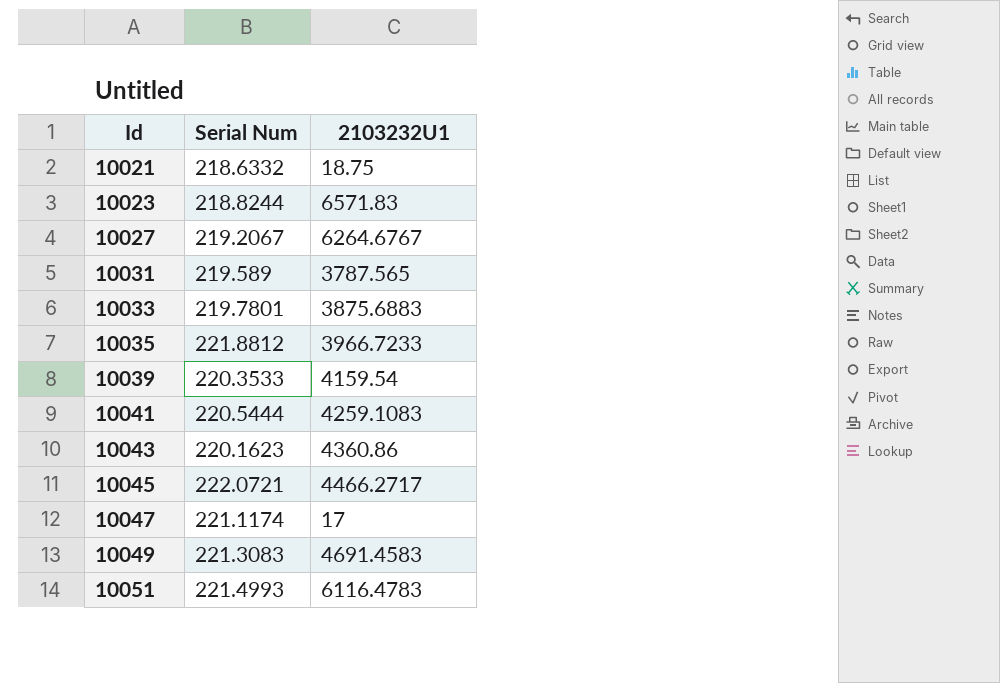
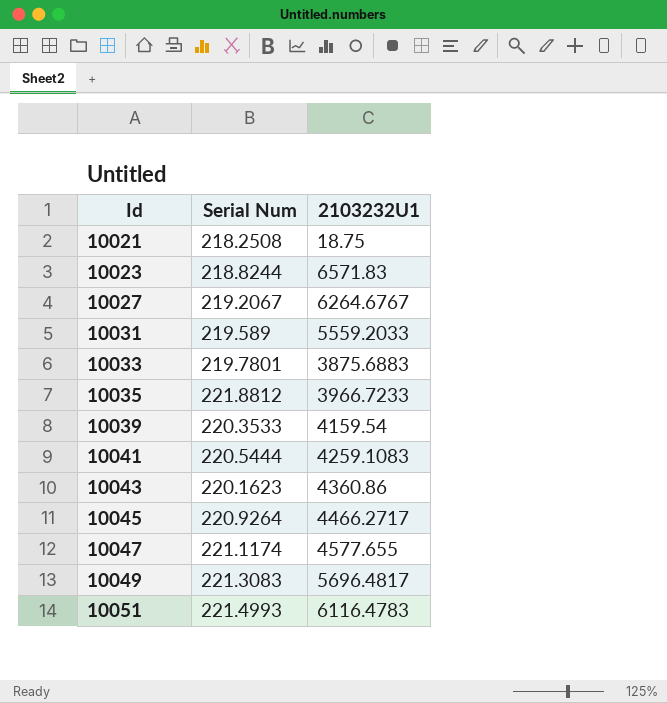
10021 | Serial Num: 218.6332 -> 218.2508
10031 | 2103232U1: 3787.565 -> 5559.2033
10045 | Serial Num: 222.0721 -> 220.9264
10047 | 2103232U1: 17 -> 4577.655
10049 | 2103232U1: 4691.4583 -> 5696.4817

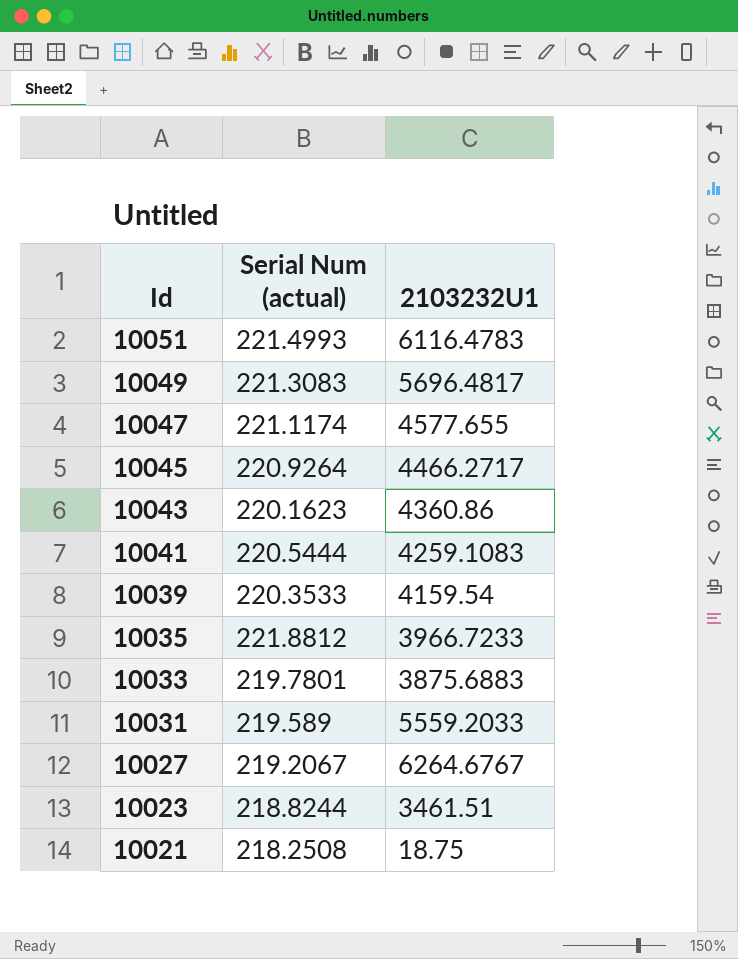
row order: Id ascending -> Id descending
column name: Serial Num -> Serial Num (actual)
10023 | 2103232U1: 6571.83 -> 3461.51

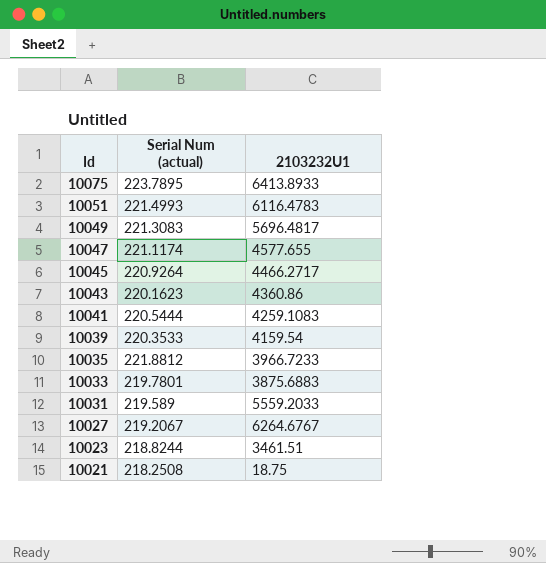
row 10075: none -> 223.7895 | 6413.8933

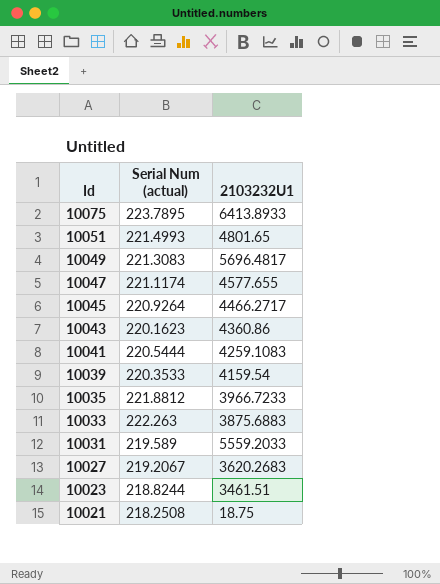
10051 | 2103232U1: 6116.4783 -> 4801.65
10033 | Serial Num (actual): 219.7801 -> 222.263
10027 | 2103232U1: 6264.6767 -> 3620.2683

